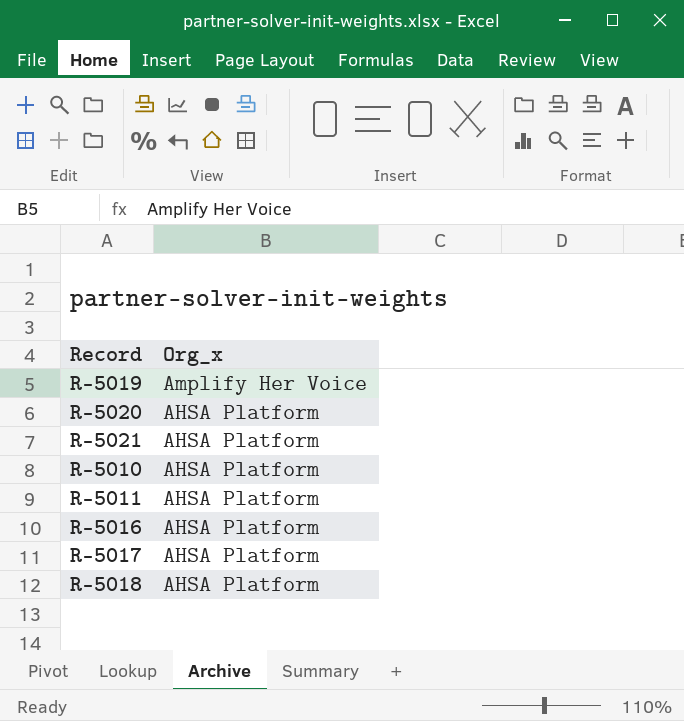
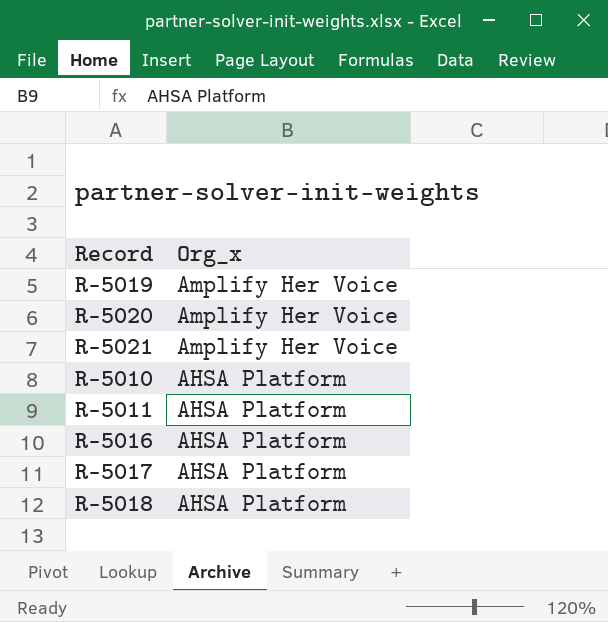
R-5020 | Org_x: AHSA Platform -> Amplify Her Voice
R-5021 | Org_x: AHSA Platform -> Amplify Her Voice

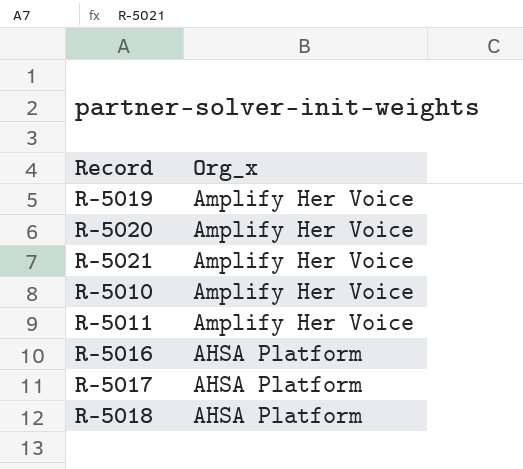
R-5010 | Org_x: AHSA Platform -> Amplify Her Voice
R-5011 | Org_x: AHSA Platform -> Amplify Her Voice

